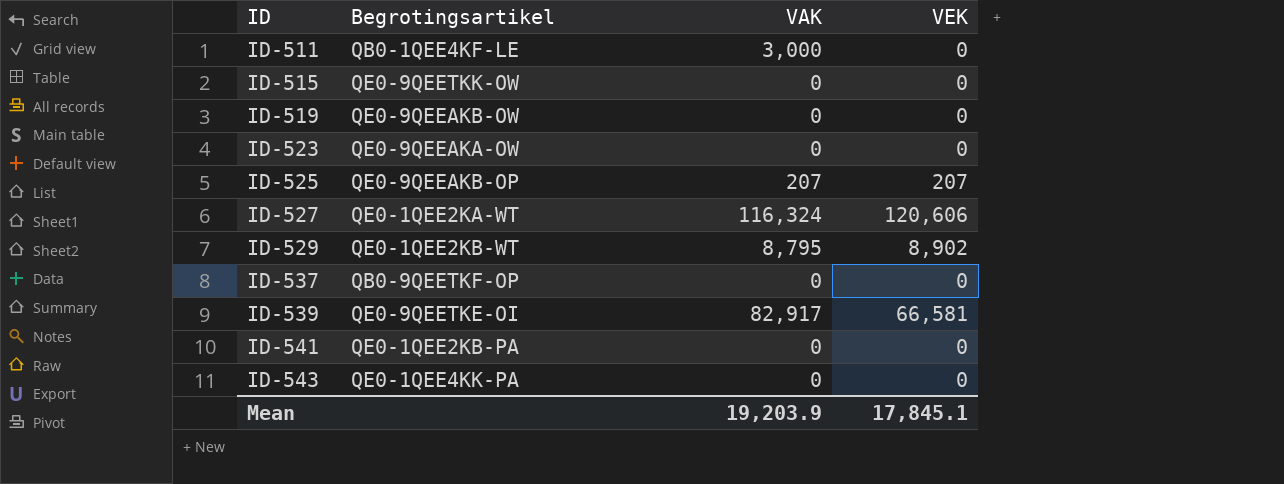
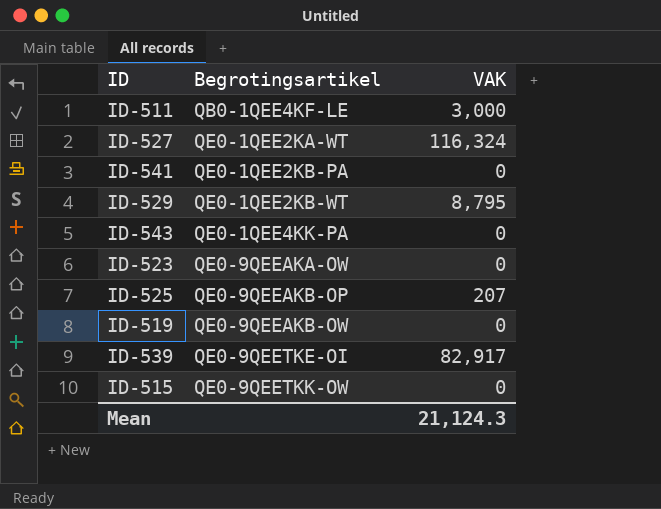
row order: ID ascending -> Begrotingsartikel ascending
column VEK | position: 4 -> none
row ID-537: QB0-9QEETKF-OP | 0 | 0 -> none
Mean | VAK: 19,203.9 -> 21,124.3

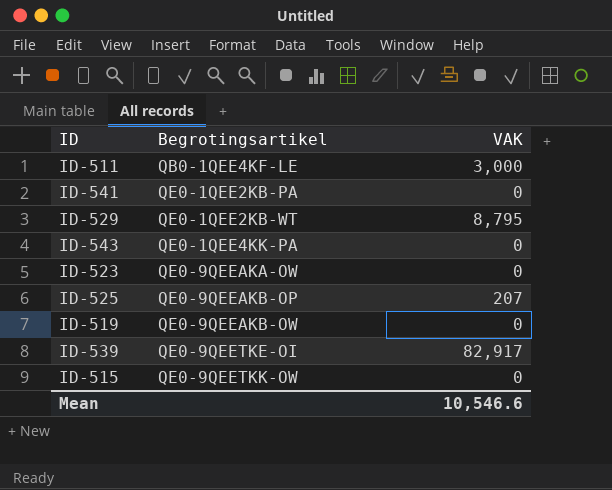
row ID-527: QE0-1QEE2KA-WT | 116,324 -> none
Mean | VAK: 21,124.3 -> 10,546.6

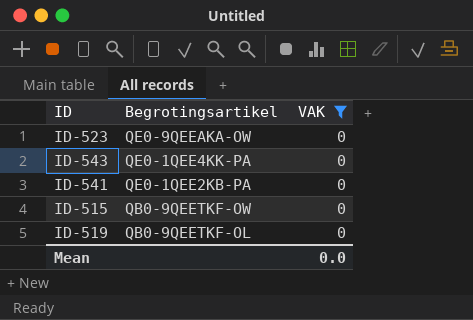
filter: none -> VAK = 0
row order: Begrotingsartikel ascending -> Begrotingsartikel descending
ID-515 | Begrotingsartikel: QE0-9QEETKK-OW -> QB0-9QEETKF-OW
ID-519 | Begrotingsartikel: QE0-9QEEAKB-OW -> QB0-9QEETKF-OL
Mean | VAK: 10,546.6 -> 0.0

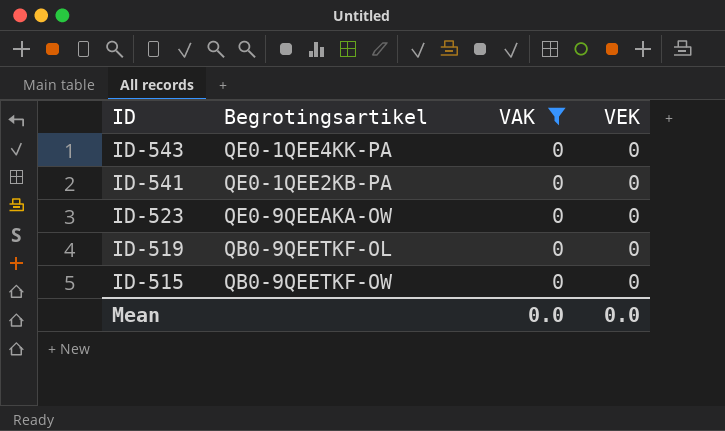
row order: Begrotingsartikel descending -> ID descending
column VEK | position: none -> 4

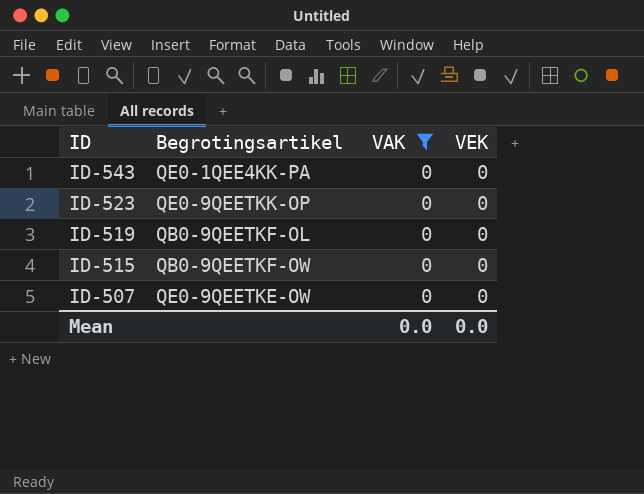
row ID-541: QE0-1QEE2KB-PA | 0 | 0 -> none
ID-523 | Begrotingsartikel: QE0-9QEEAKA-OW -> QE0-9QEETKK-OP
row ID-507: none -> QE0-9QEETKE-OW | 0 | 0

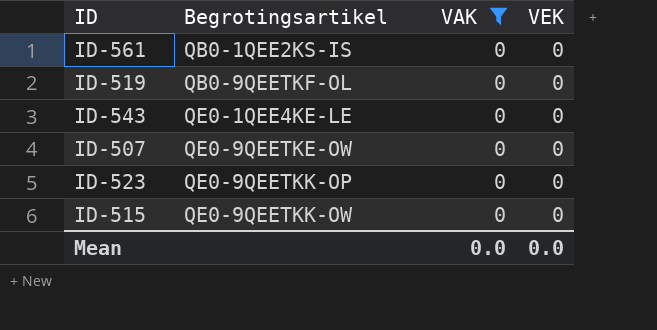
row order: ID descending -> Begrotingsartikel ascending
row ID-561: none -> QB0-1QEE2KS-IS | 0 | 0
ID-543 | Begrotingsartikel: QE0-1QEE4KK-PA -> QE0-1QEE4KE-LE
ID-515 | Begrotingsartikel: QB0-9QEETKF-OW -> QE0-9QEETKK-OW

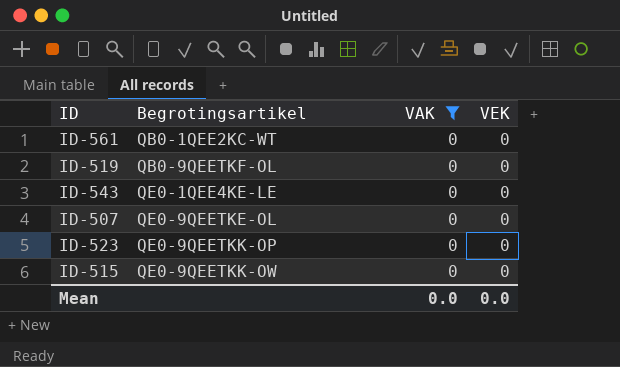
ID-561 | Begrotingsartikel: QB0-1QEE2KS-IS -> QB0-1QEE2KC-WT
ID-507 | Begrotingsartikel: QE0-9QEETKE-OW -> QE0-9QEETKE-OL

